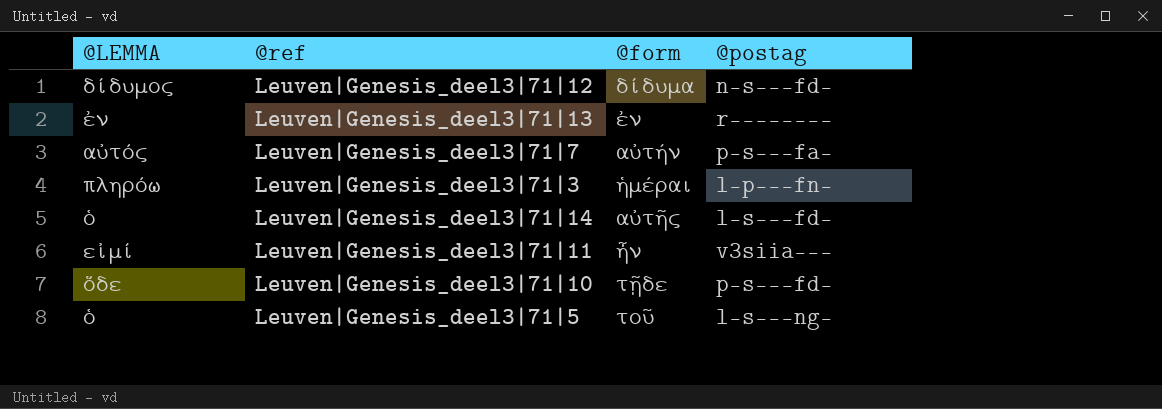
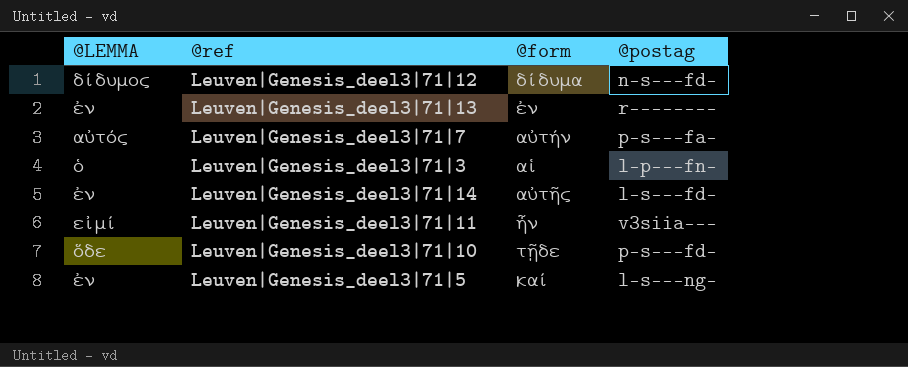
Leuven|Genesis_deel3|71|3 | @LEMMA: πληρόω -> ὁ
Leuven|Genesis_deel3|71|3 | @form: ἡμέραι -> αἱ
Leuven|Genesis_deel3|71|14 | @LEMMA: ὁ -> ἐν
Leuven|Genesis_deel3|71|5 | @LEMMA: ὁ -> ἐν
Leuven|Genesis_deel3|71|5 | @form: τοῦ -> καί

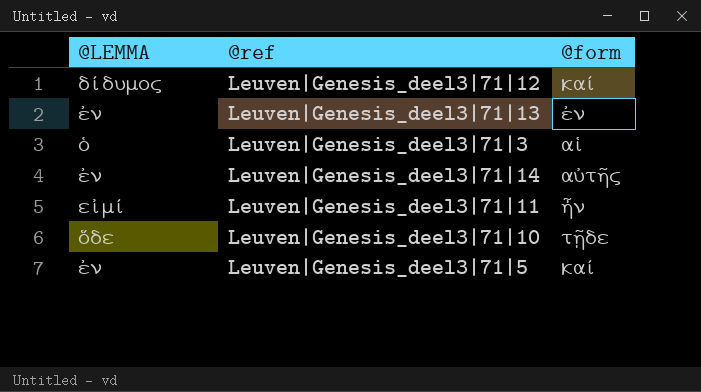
column @postag | position: 4 -> none
row Leuven|Genesis_deel3|71|7: αὐτός | αὐτήν | p-s---fa- -> none
Leuven|Genesis_deel3|71|12 | @form: δίδυμα -> καί

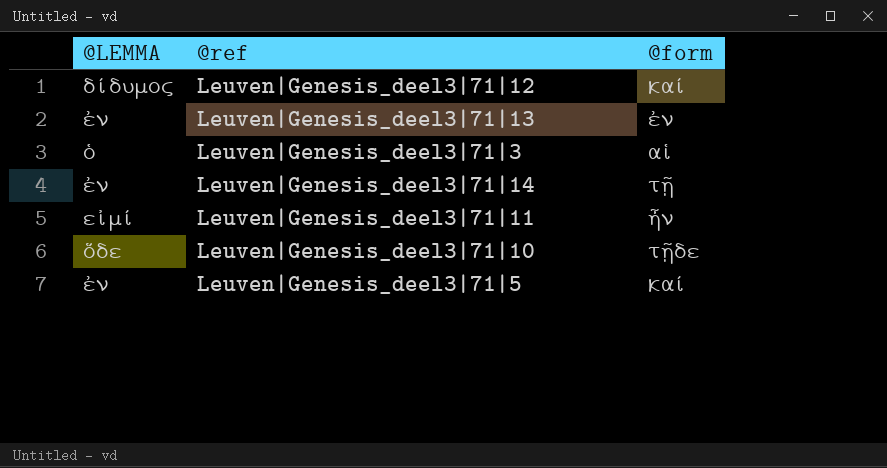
Leuven|Genesis_deel3|71|14 | @form: αὐτῆς -> τῇ

